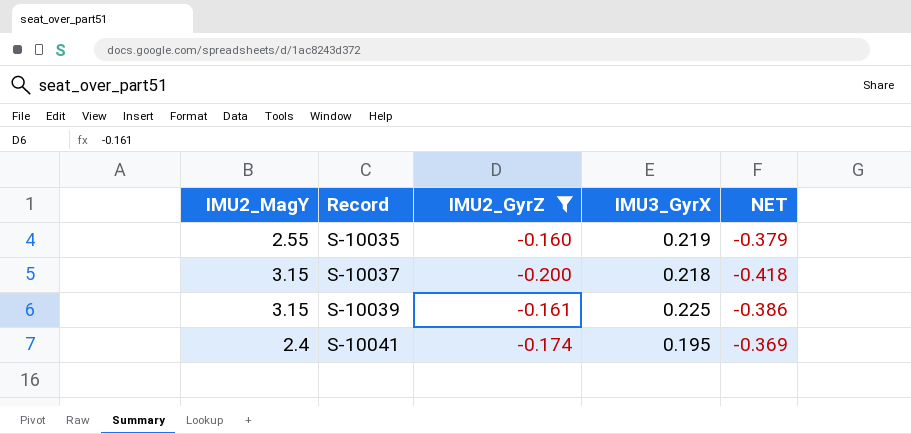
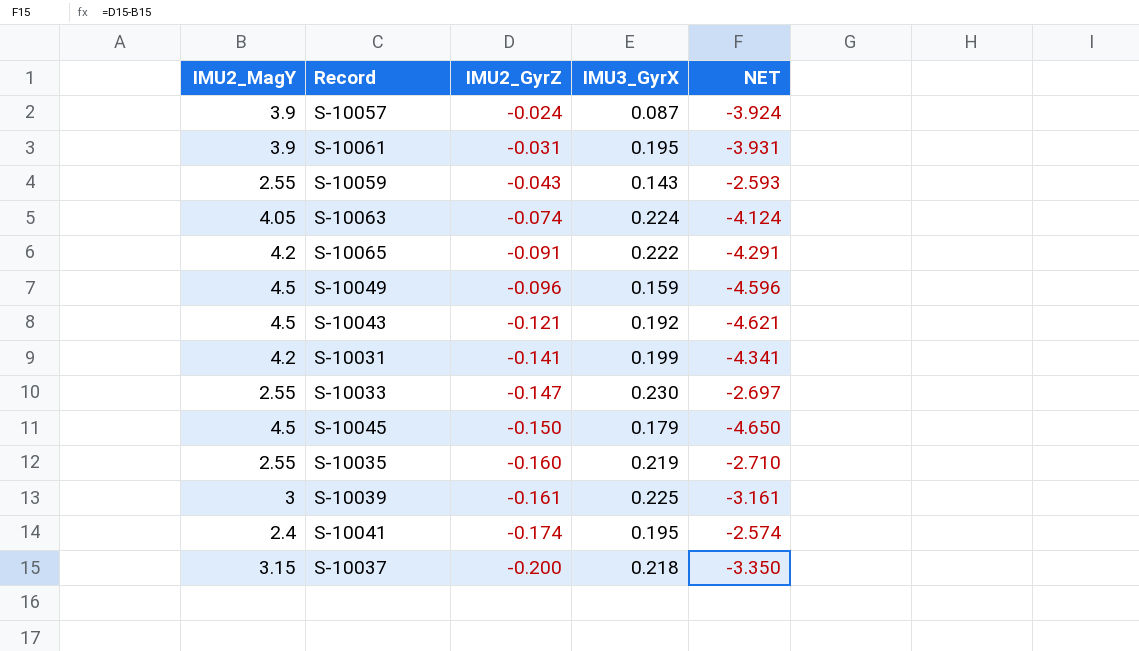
filter: IMU2_GyrZ <= -0.160 -> none
row order: Record ascending -> IMU2_GyrZ descending
column NET | formula: [IMU2_GyrZ] - [IMU3_GyrX] -> [IMU2_GyrZ] - [IMU2_MagY]
S-10039 | IMU2_MagY: 3.15 -> 3

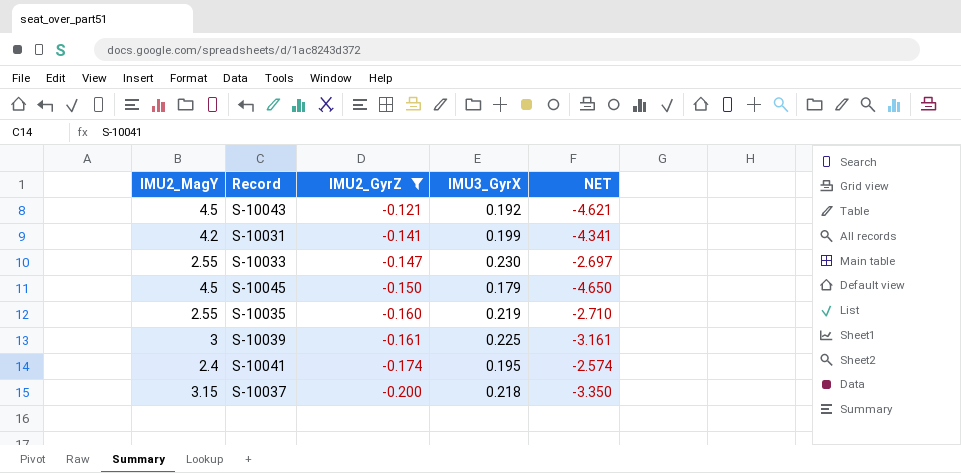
filter: none -> IMU2_GyrZ <= -0.121

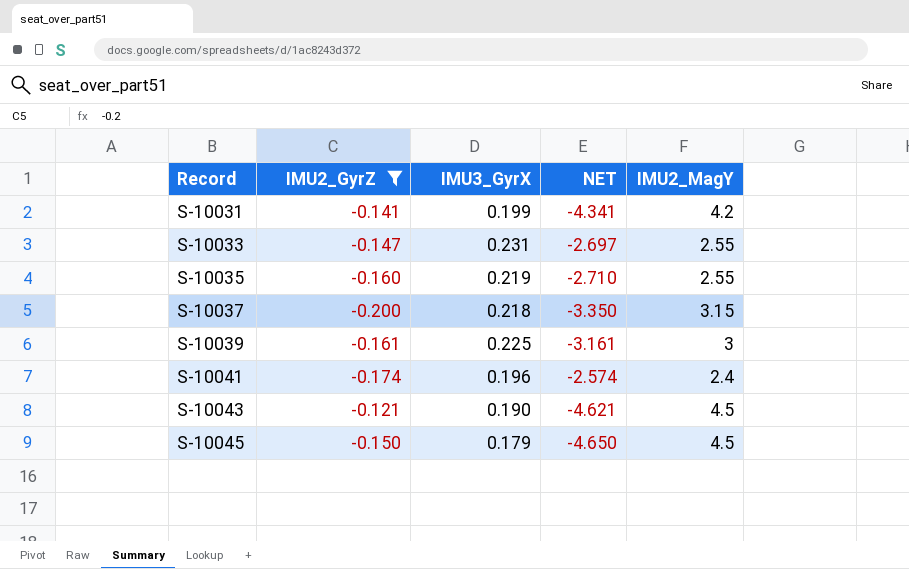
row order: IMU2_GyrZ descending -> Record ascending
column IMU2_MagY | position: 1 -> 5
S-10033 | IMU3_GyrX: 0.230 -> 0.231
S-10041 | IMU3_GyrX: 0.195 -> 0.196
S-10043 | IMU3_GyrX: 0.192 -> 0.190

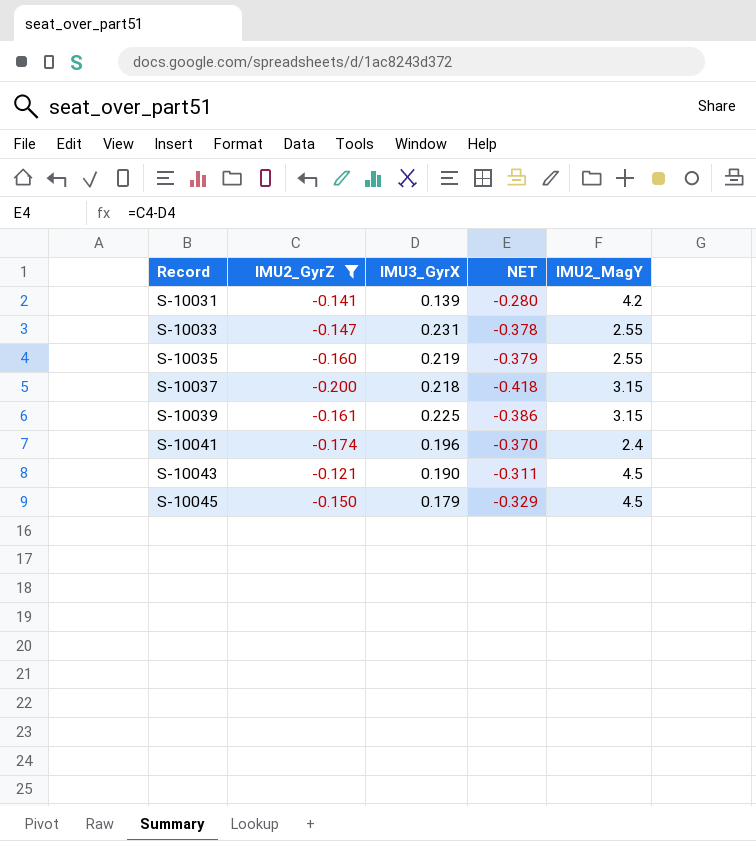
column NET | formula: [IMU2_GyrZ] - [IMU2_MagY] -> [IMU2_GyrZ] - [IMU3_GyrX]
S-10031 | IMU3_GyrX: 0.199 -> 0.139
S-10039 | IMU2_MagY: 3 -> 3.15

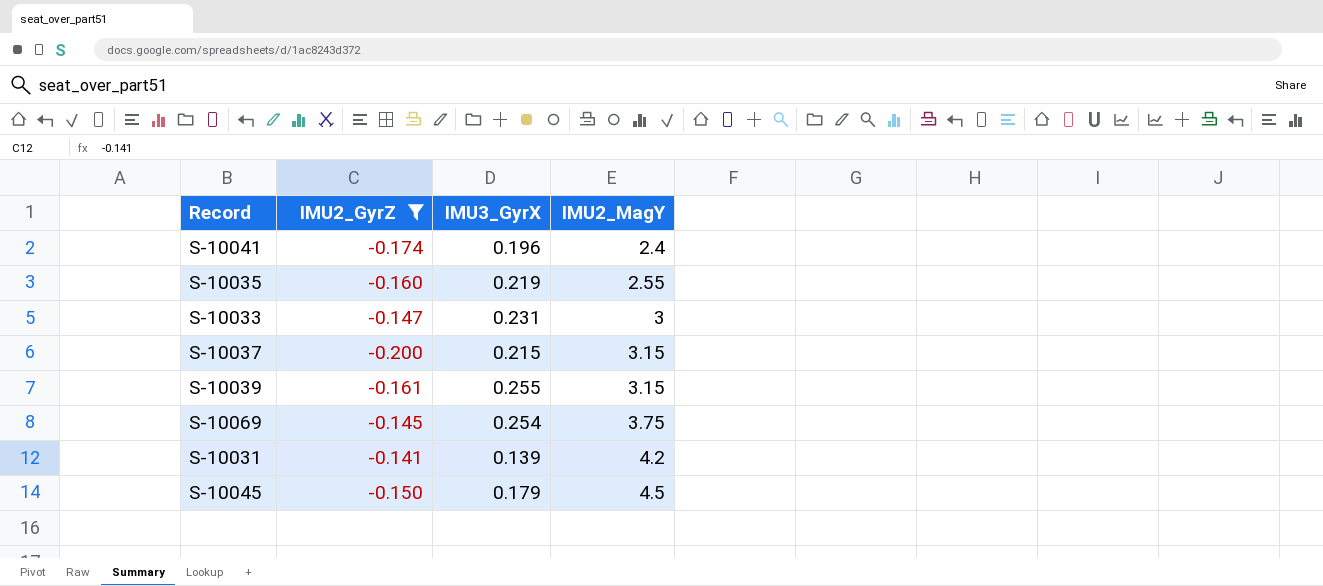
row order: Record ascending -> IMU2_MagY ascending
column NET | formula: [IMU2_GyrZ] - [IMU3_GyrX] -> none
row S-10043: -0.121 | 0.190 | -0.311 | 4.5 -> none
S-10033 | IMU2_MagY: 2.55 -> 3
S-10037 | IMU3_GyrX: 0.218 -> 0.215
S-10039 | IMU3_GyrX: 0.225 -> 0.255
row S-10069: none -> -0.145 | 0.254 | 3.75

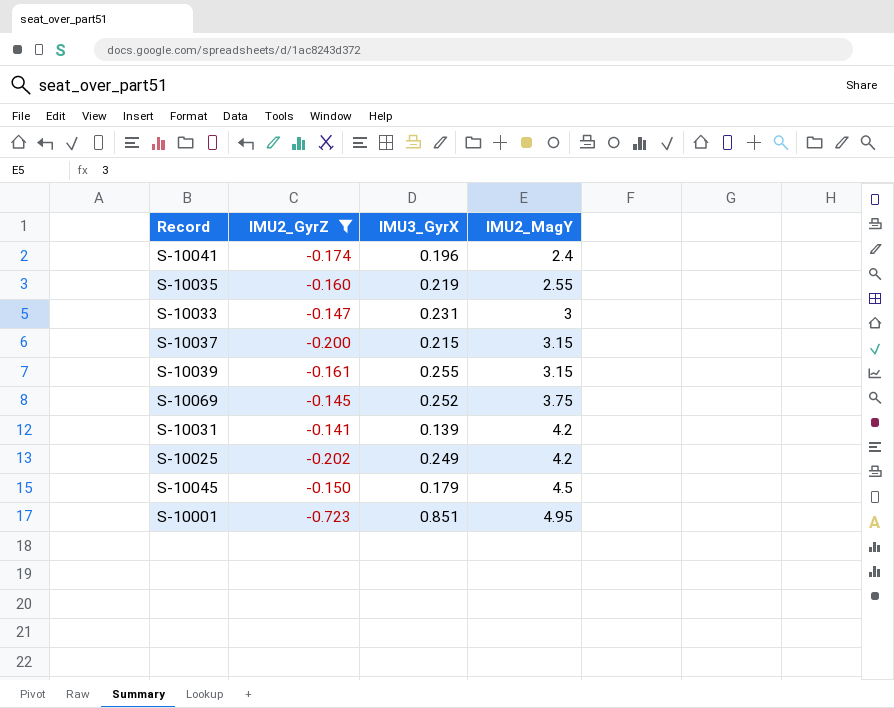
S-10069 | IMU3_GyrX: 0.254 -> 0.252
row S-10025: none -> -0.202 | 0.249 | 4.2
row S-10001: none -> -0.723 | 0.851 | 4.95

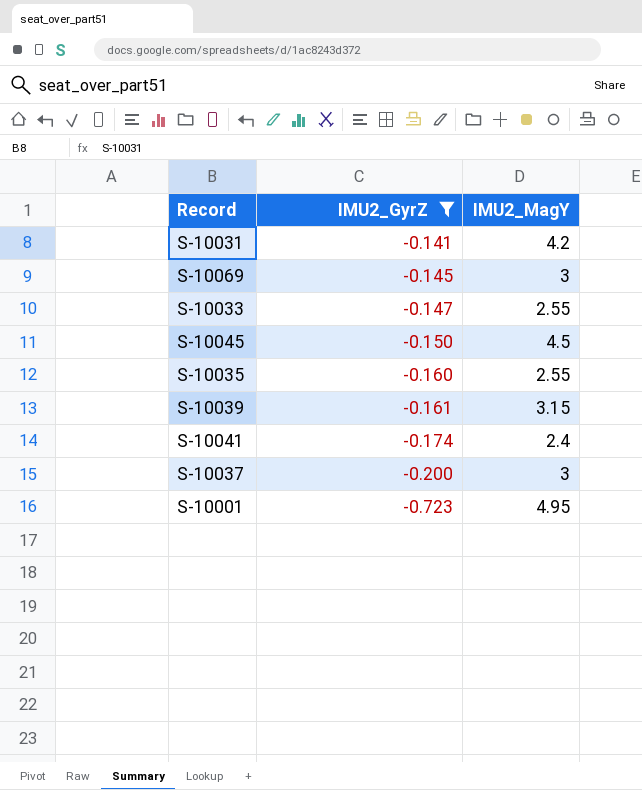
row order: IMU2_MagY ascending -> IMU2_GyrZ descending
column IMU3_GyrX | position: 3 -> none
row S-10025: -0.202 | 0.249 | 4.2 -> none
S-10069 | IMU2_MagY: 3.75 -> 3
S-10033 | IMU2_MagY: 3 -> 2.55
S-10037 | IMU2_MagY: 3.15 -> 3

